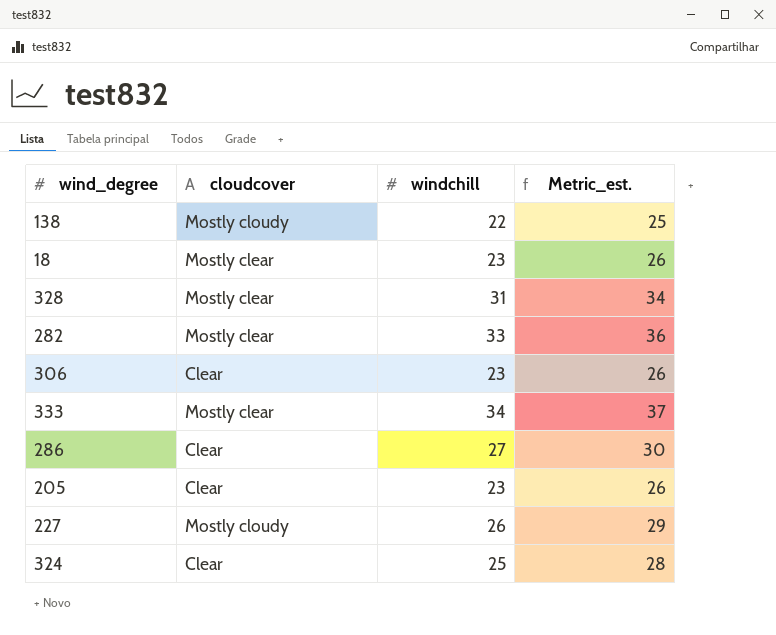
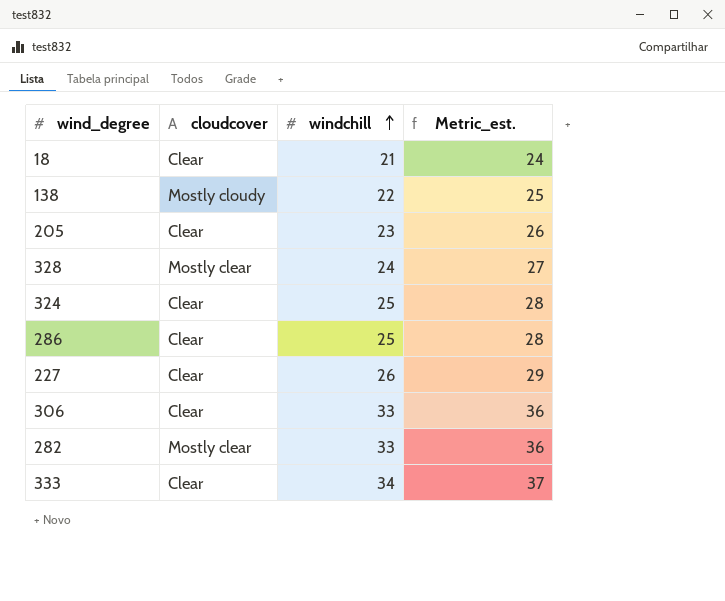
row order: none -> windchill ascending
18 | cloudcover: Mostly clear -> Clear
18 | windchill: 23 -> 21
18 | Metric_est.: 26 -> 24
328 | windchill: 31 -> 24
328 | Metric_est.: 34 -> 27
286 | windchill: 27 -> 25
286 | Metric_est.: 30 -> 28
227 | cloudcover: Mostly cloudy -> Clear
306 | windchill: 23 -> 33
306 | Metric_est.: 26 -> 36
333 | cloudcover: Mostly clear -> Clear

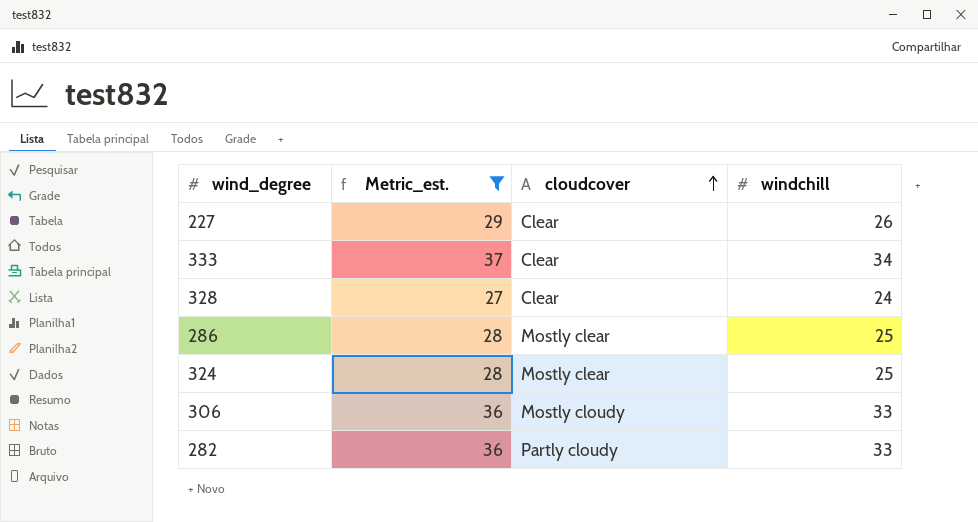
filter: none -> Metric_est. >= 27
row order: windchill ascending -> cloudcover ascending
column Metric_est. | position: 4 -> 2
328 | cloudcover: Mostly clear -> Clear
286 | cloudcover: Clear -> Mostly clear
324 | cloudcover: Clear -> Mostly clear
306 | cloudcover: Clear -> Mostly cloudy
282 | cloudcover: Mostly clear -> Partly cloudy

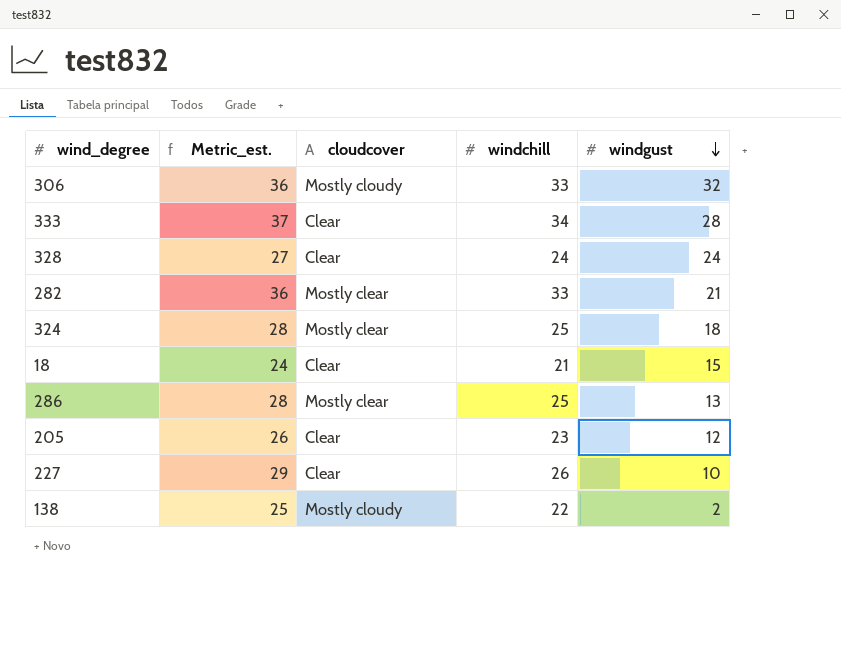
filter: Metric_est. >= 27 -> none
row order: cloudcover ascending -> windgust descending
column windgust | position: none -> 5
282 | cloudcover: Partly cloudy -> Mostly clear

